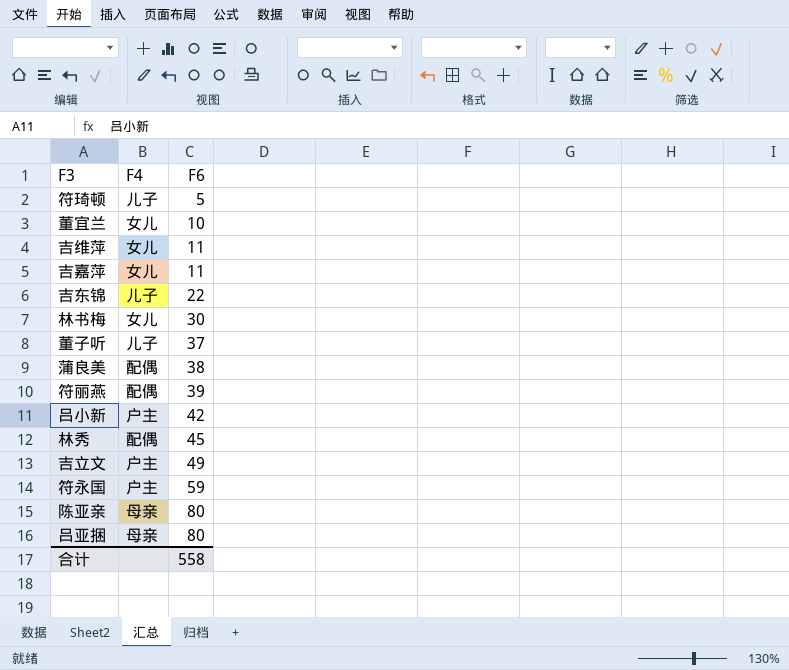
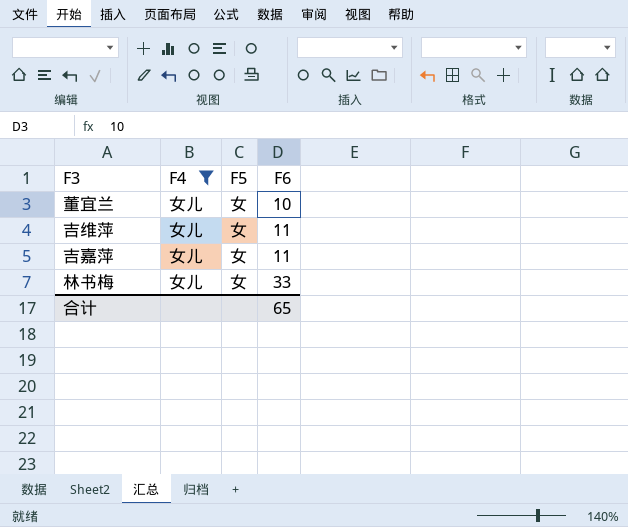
filter: none -> F4 = 女儿
column F5 | position: none -> 3
林书梅 | F6: 30 -> 33
合计 | F6: 558 -> 65

